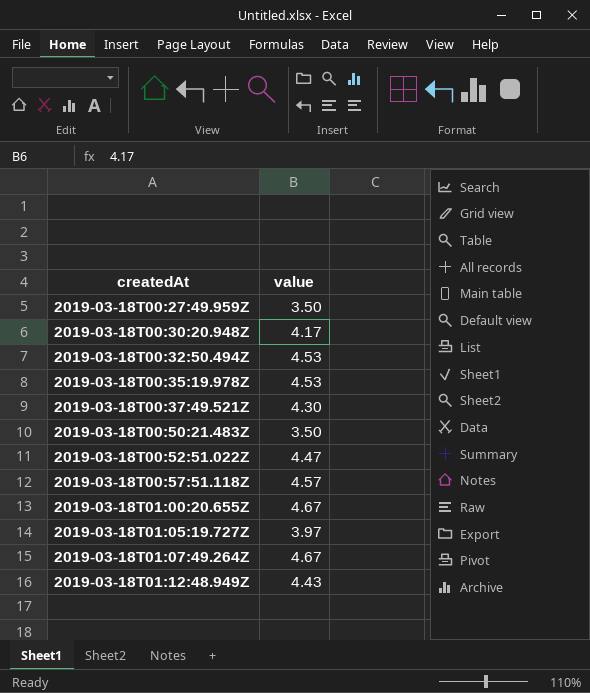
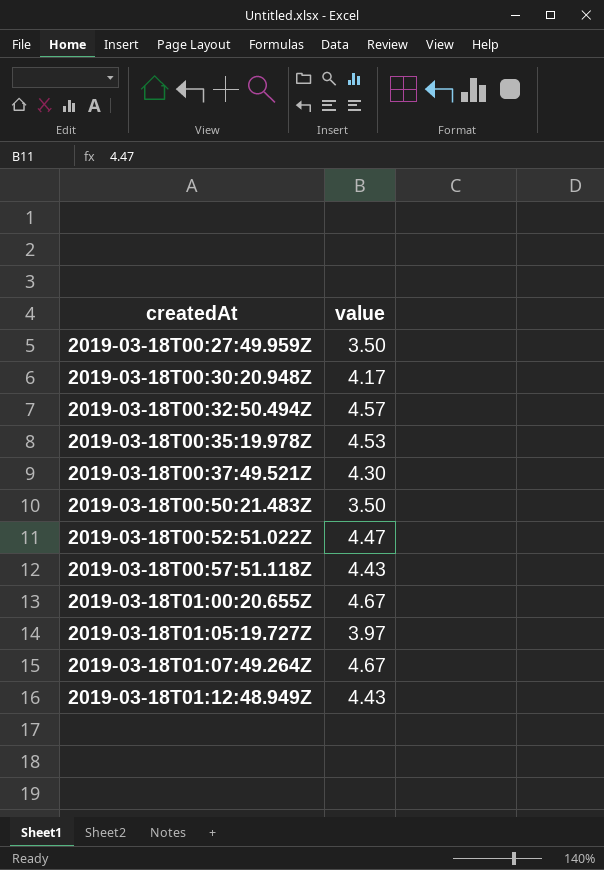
2019-03-18T00:32:50.494Z | value: 4.53 -> 4.57
2019-03-18T00:57:51.118Z | value: 4.57 -> 4.43

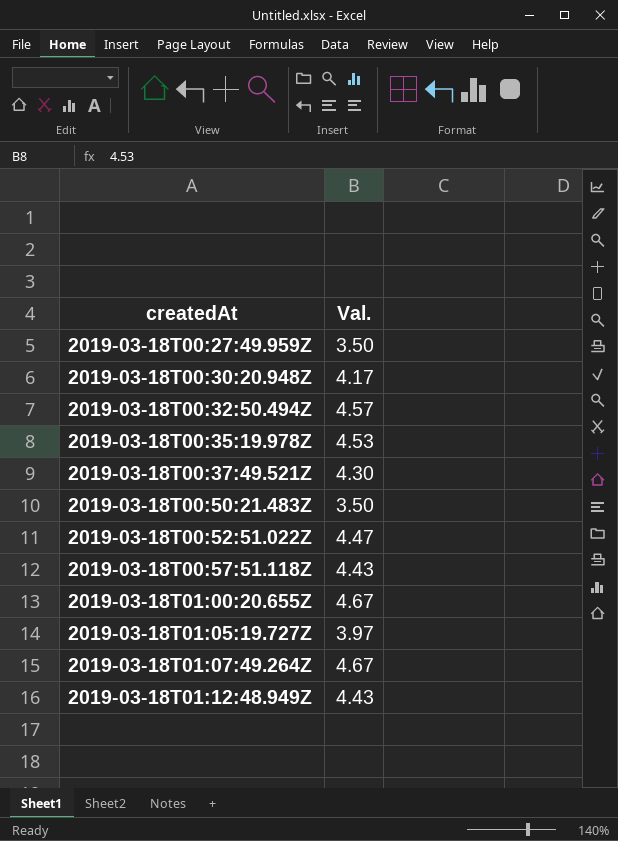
column name: value -> Val.

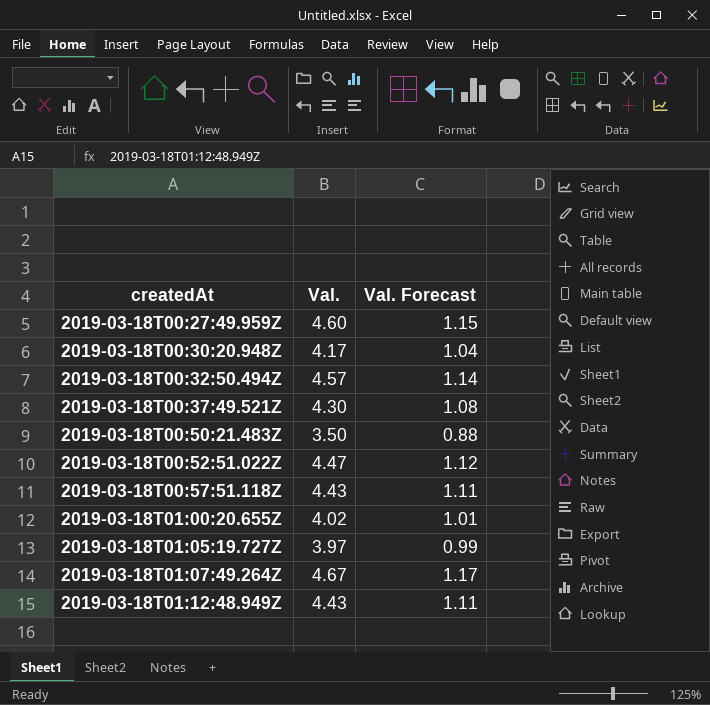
column Val. Forecast | formula: none -> [Val.] * 0.25
row 2019-03-18T00:35:19.978Z: 4.53 -> none
2019-03-18T00:27:49.959Z | Val.: 3.50 -> 4.60
2019-03-18T01:00:20.655Z | Val.: 4.67 -> 4.02

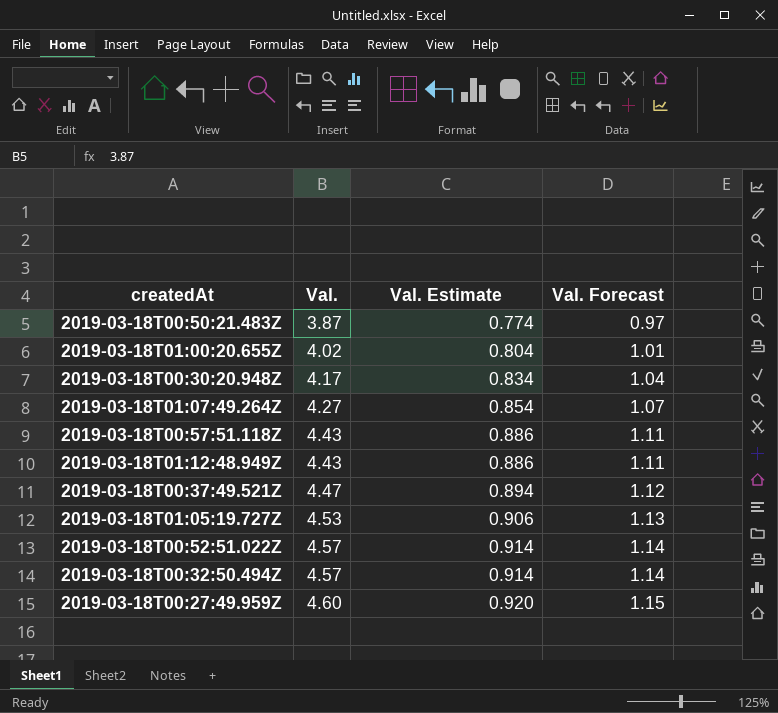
row order: createdAt ascending -> Val. ascending
column Val. Estimate | formula: none -> [Val.] * 0.2
2019-03-18T00:50:21.483Z | Val.: 3.50 -> 3.87
2019-03-18T00:50:21.483Z | Val. Forecast: 0.88 -> 0.97
2019-03-18T01:07:49.264Z | Val.: 4.67 -> 4.27
2019-03-18T01:07:49.264Z | Val. Forecast: 1.17 -> 1.07
2019-03-18T00:37:49.521Z | Val.: 4.30 -> 4.47
2019-03-18T00:37:49.521Z | Val. Forecast: 1.08 -> 1.12
2019-03-18T01:05:19.727Z | Val.: 3.97 -> 4.53
2019-03-18T01:05:19.727Z | Val. Forecast: 0.99 -> 1.13
2019-03-18T00:52:51.022Z | Val.: 4.47 -> 4.57
2019-03-18T00:52:51.022Z | Val. Forecast: 1.12 -> 1.14

